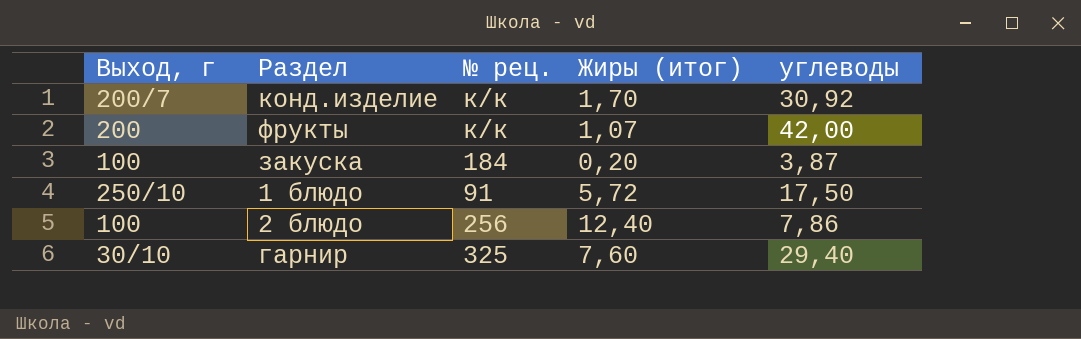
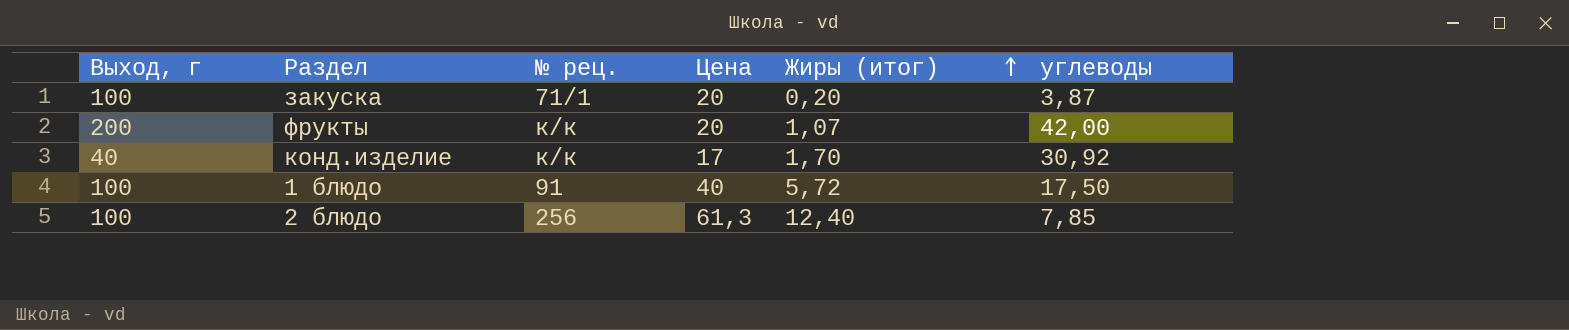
row order: none -> Жиры (итог) ascending
column Цена | position: none -> 4
row гарнир: 30/10 | 325 | 7,60 | 29,40 -> none
закуска | № рец.: 184 -> 71/1
конд.изделие | Выход, г: 200/7 -> 40
1 блюдо | Выход, г: 250/10 -> 100
2 блюдо | углеводы: 7,86 -> 7,85

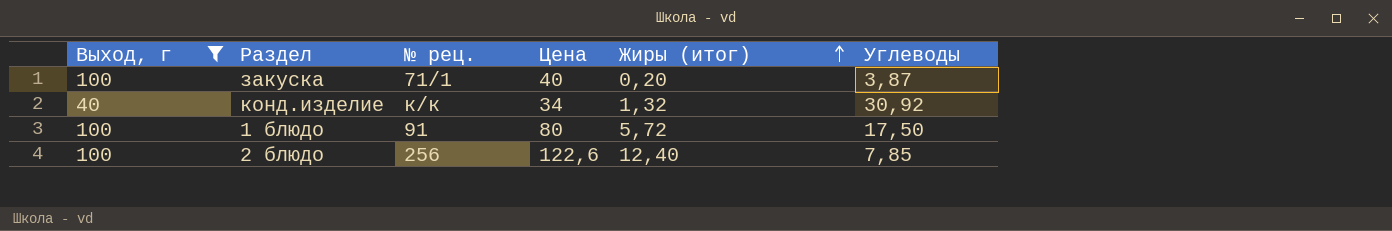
filter: none -> Выход, г != 200
column name: углеводы -> Углеводы
закуска | Цена: 20 -> 40
конд.изделие | Цена: 17 -> 34
конд.изделие | Жиры (итог): 1,70 -> 1,32
1 блюдо | Цена: 40 -> 80
2 блюдо | Цена: 61,3 -> 122,6

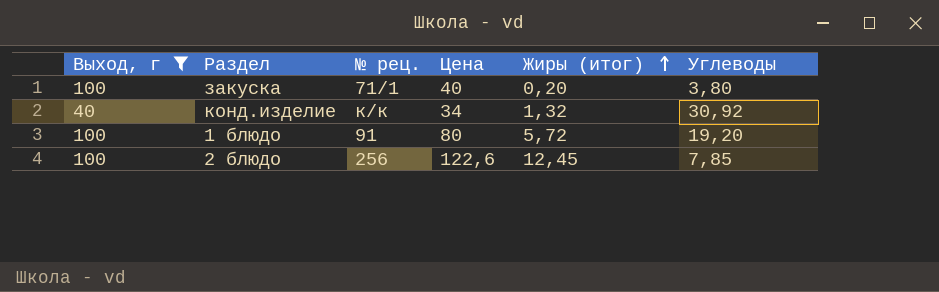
закуска | Углеводы: 3,87 -> 3,80
1 блюдо | Углеводы: 17,50 -> 19,20
2 блюдо | Жиры (итог): 12,40 -> 12,45

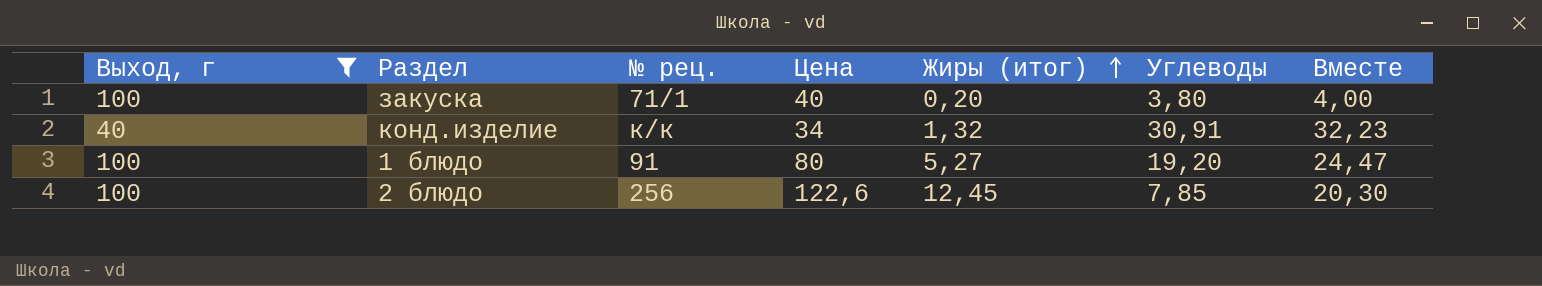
column Вместе | formula: none -> [Жиры (итог)] + [Углеводы]
конд.изделие | Углеводы: 30,92 -> 30,91
1 блюдо | Жиры (итог): 5,72 -> 5,27

